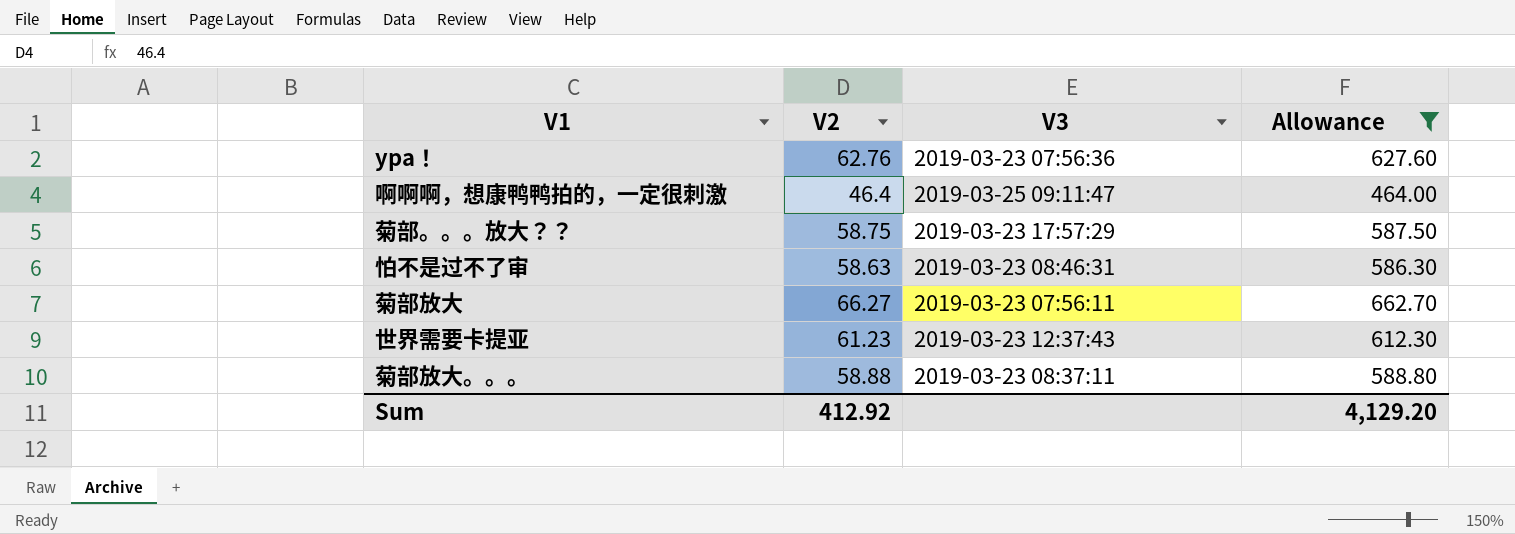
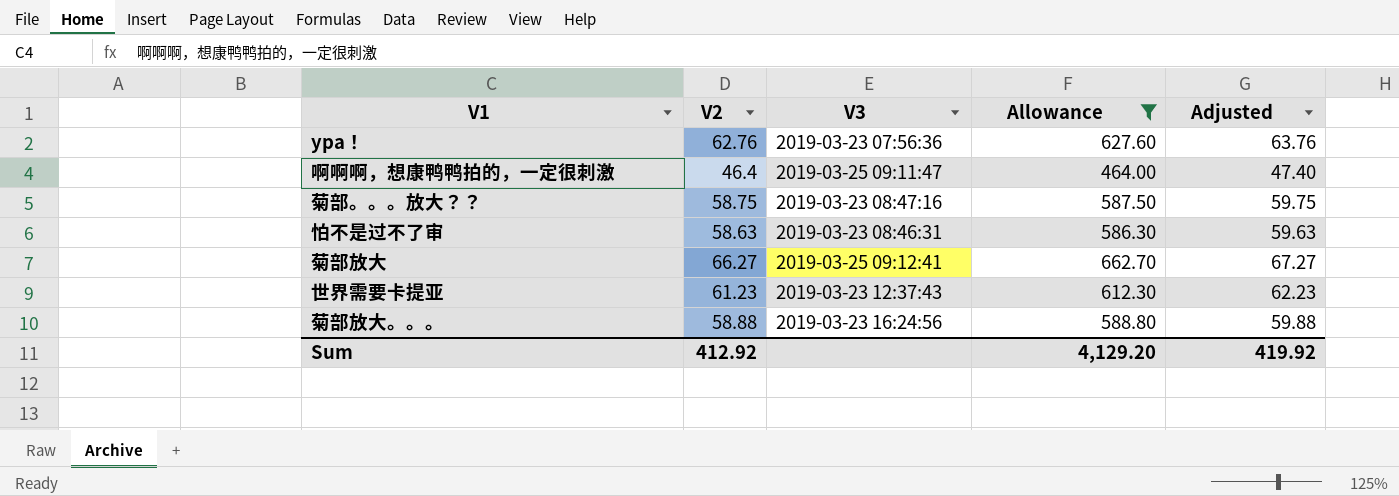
column Adjusted | formula: none -> [V2] + 1
菊部。。。放大？？ | V3: 2019-03-23 17:57:29 -> 2019-03-23 08:47:16
菊部放大 | V3: 2019-03-23 07:56:11 -> 2019-03-25 09:12:41
菊部放大。。。 | V3: 2019-03-23 08:37:11 -> 2019-03-23 16:24:56

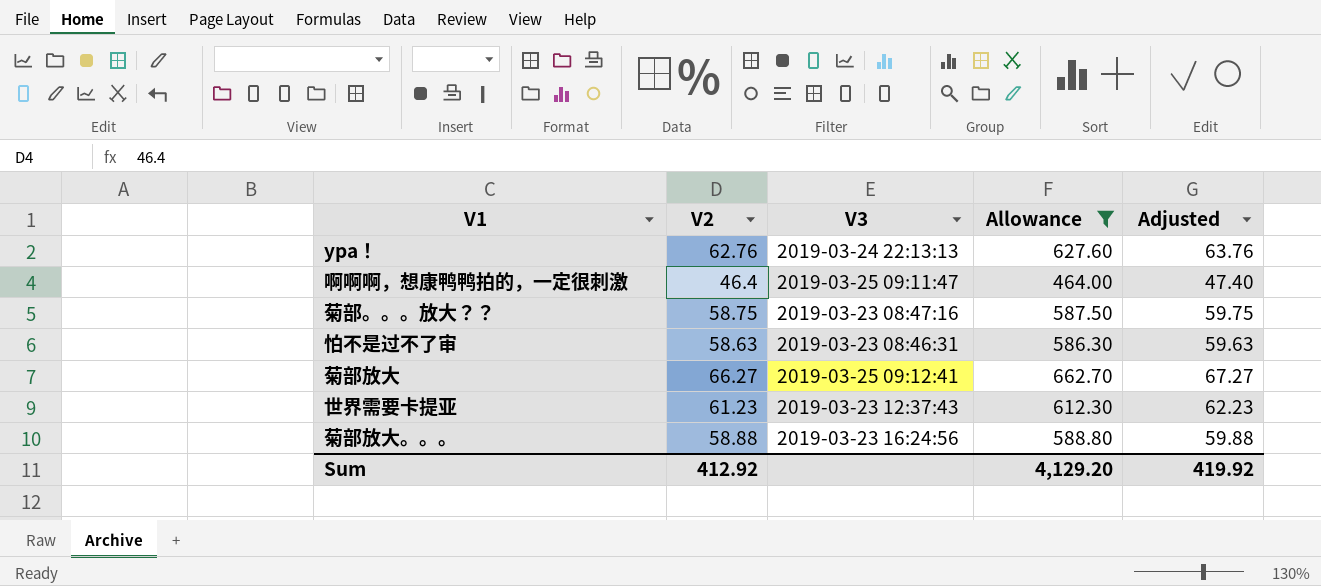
ура！ | V3: 2019-03-23 07:56:36 -> 2019-03-24 22:13:13

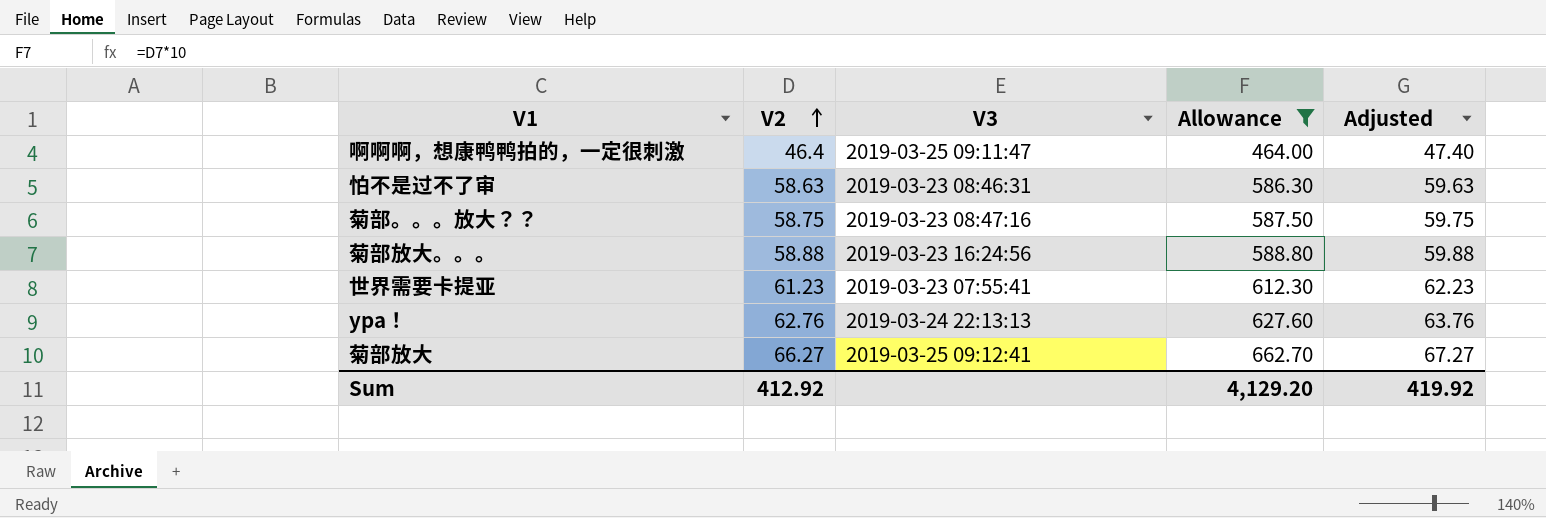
row order: none -> V2 ascending
世界需要卡提亚 | V3: 2019-03-23 12:37:43 -> 2019-03-23 07:55:41

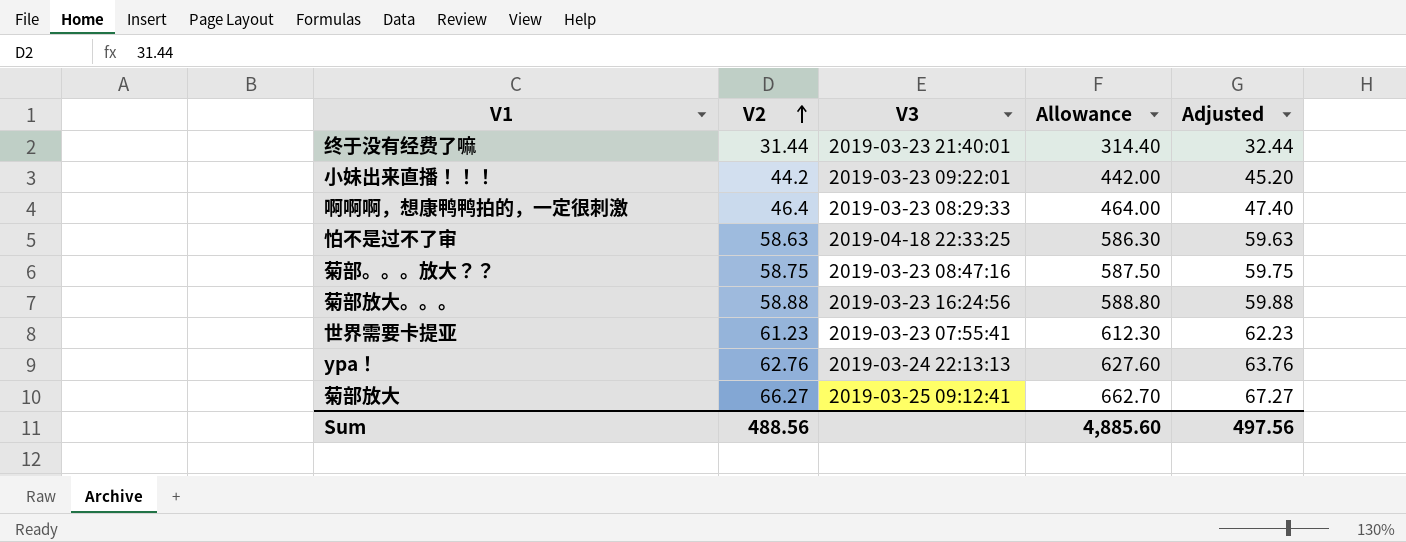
filter: Allowance >= 464.00 -> none
啊啊啊，想康鸭鸭拍的，一定很刺激 | V3: 2019-03-25 09:11:47 -> 2019-03-23 08:29:33
怕不是过不了审 | V3: 2019-03-23 08:46:31 -> 2019-04-18 22:33:25
Sum | V2: 412.92 -> 488.56
Sum | Allowance: 4,129.20 -> 4,885.60
Sum | Adjusted: 419.92 -> 497.56

